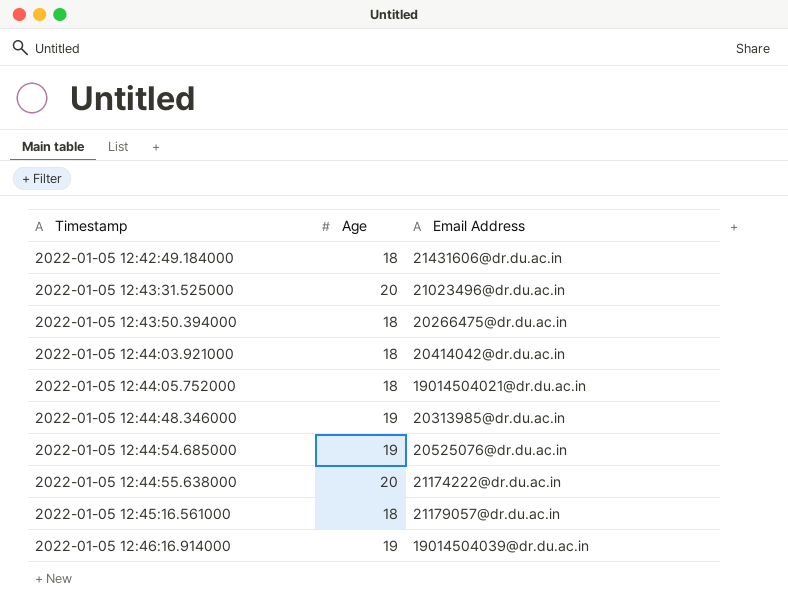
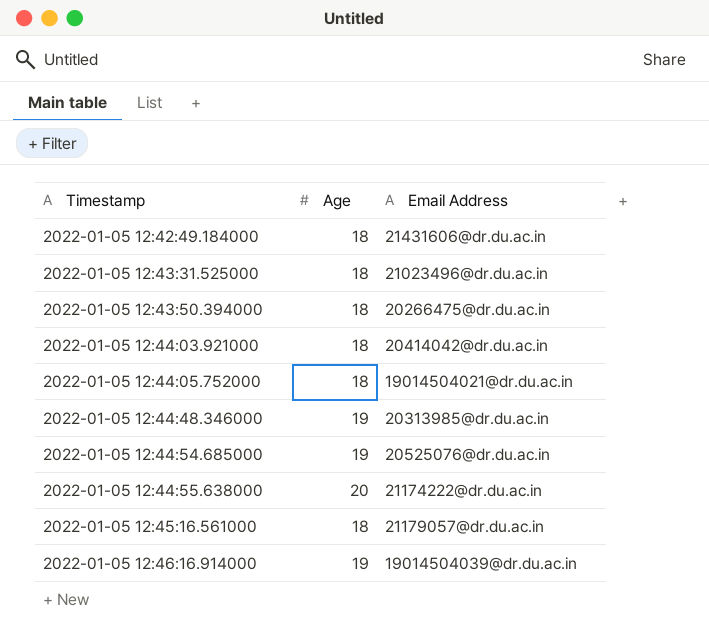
2022-01-05 12:43:31.525000 | Age: 20 -> 18

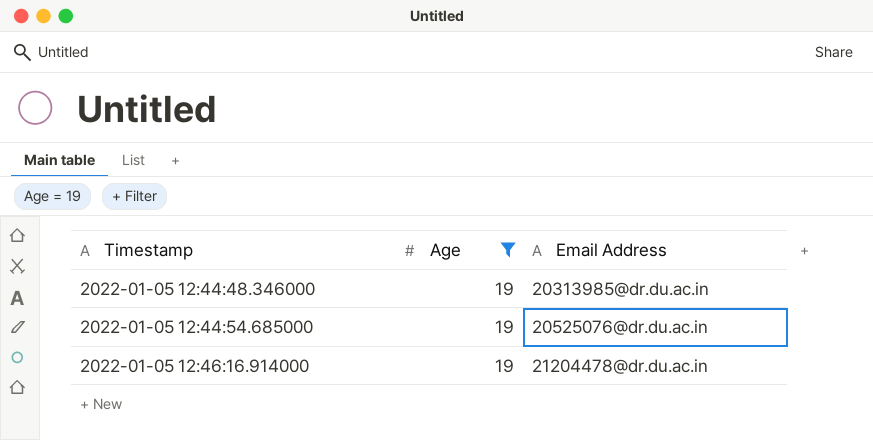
filter: none -> Age = 19
2022-01-05 12:46:16.914000 | Email Address: 19014504039@dr.du.ac.in -> 21204478@dr.du.ac.in

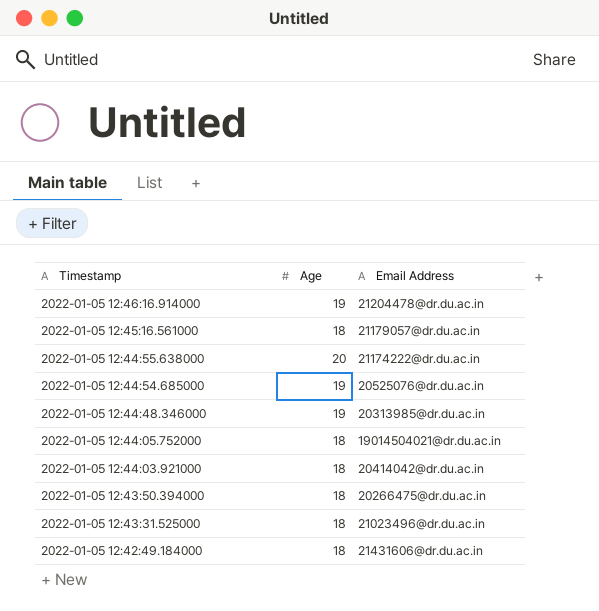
filter: Age = 19 -> none
row order: Timestamp ascending -> Timestamp descending

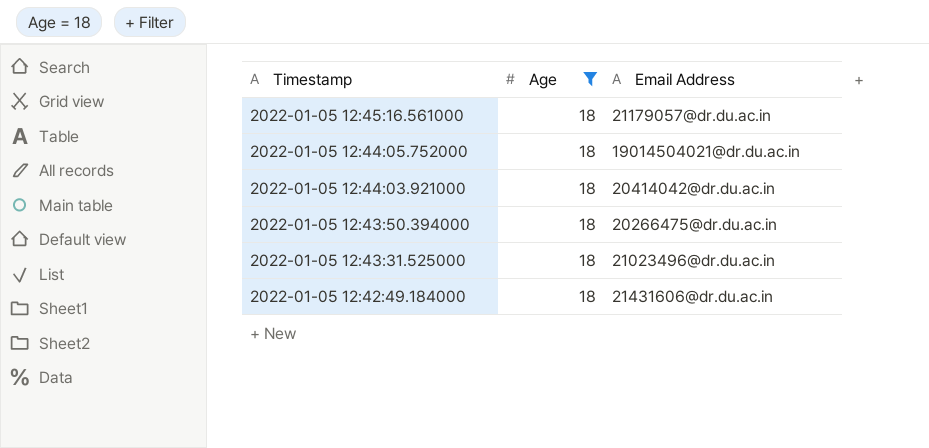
filter: none -> Age = 18

